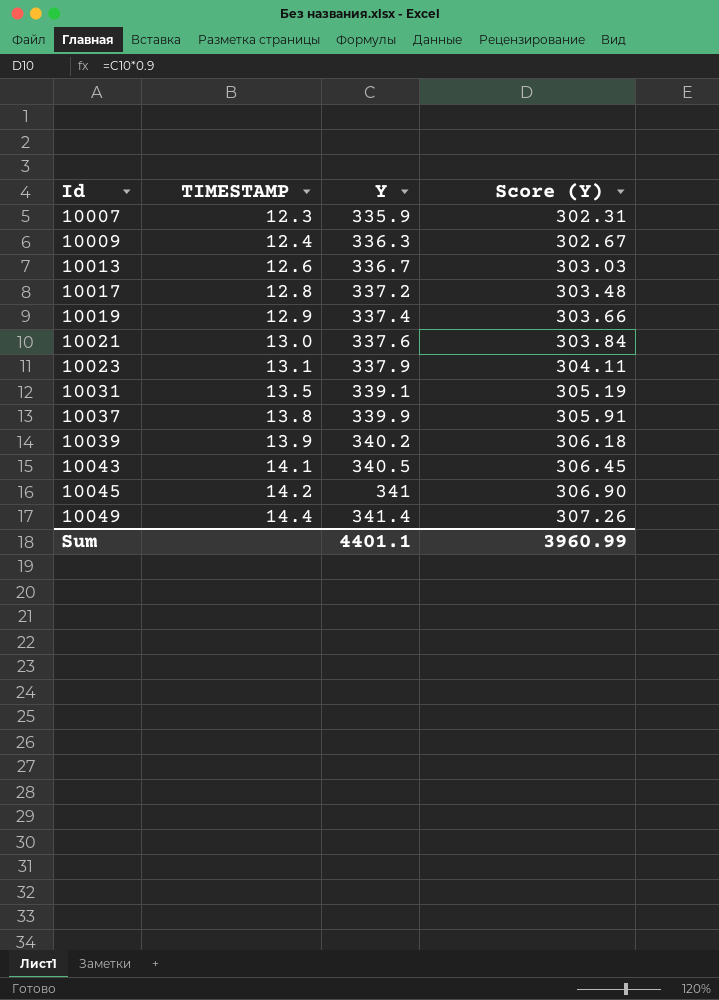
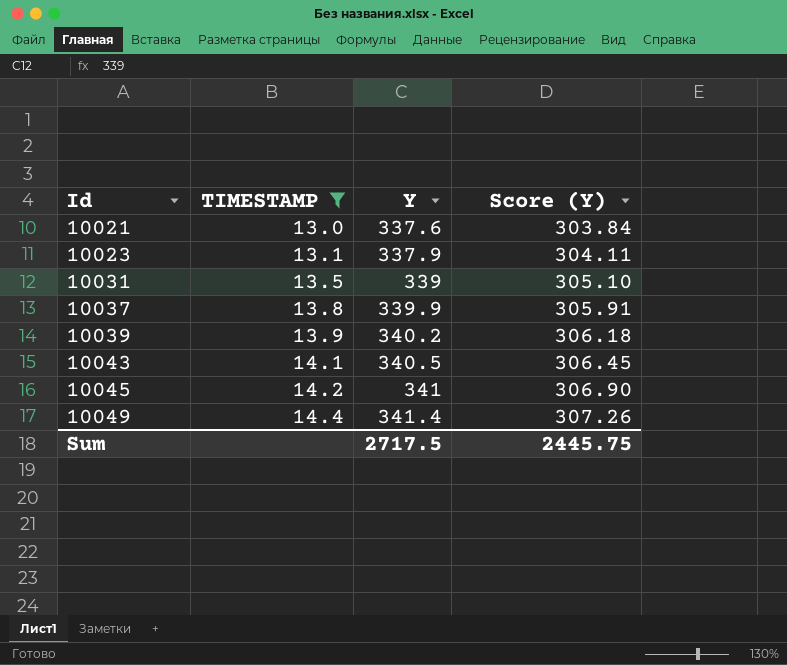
filter: none -> TIMESTAMP >= 13.0
10031 | Y: 339.1 -> 339
10031 | Score (Y): 305.19 -> 305.10
Sum | Y: 4401.1 -> 2717.5
Sum | Score (Y): 3960.99 -> 2445.75

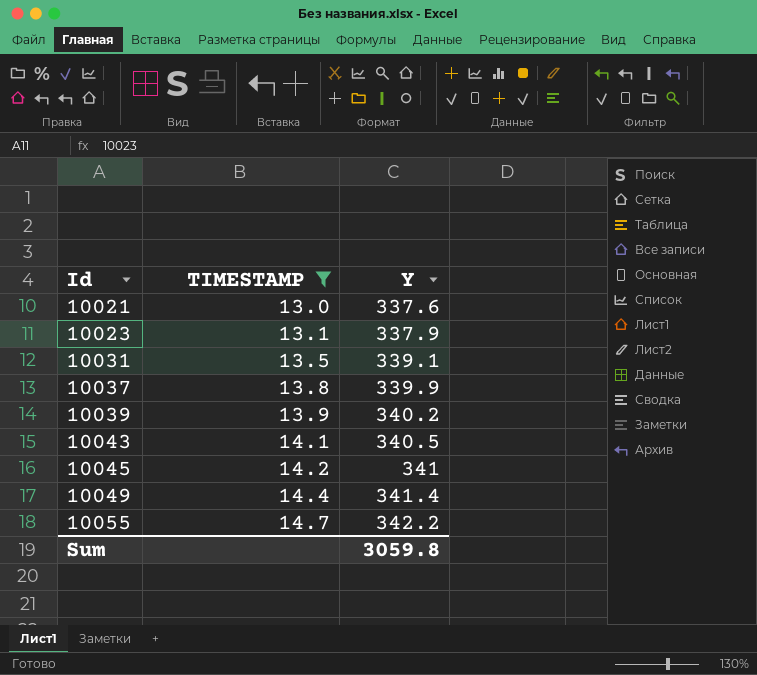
column Score (Y) | formula: [Y] * 0.9 -> none
10031 | Y: 339 -> 339.1
row 10055: none -> 14.7 | 342.2
Sum | Y: 2717.5 -> 3059.8

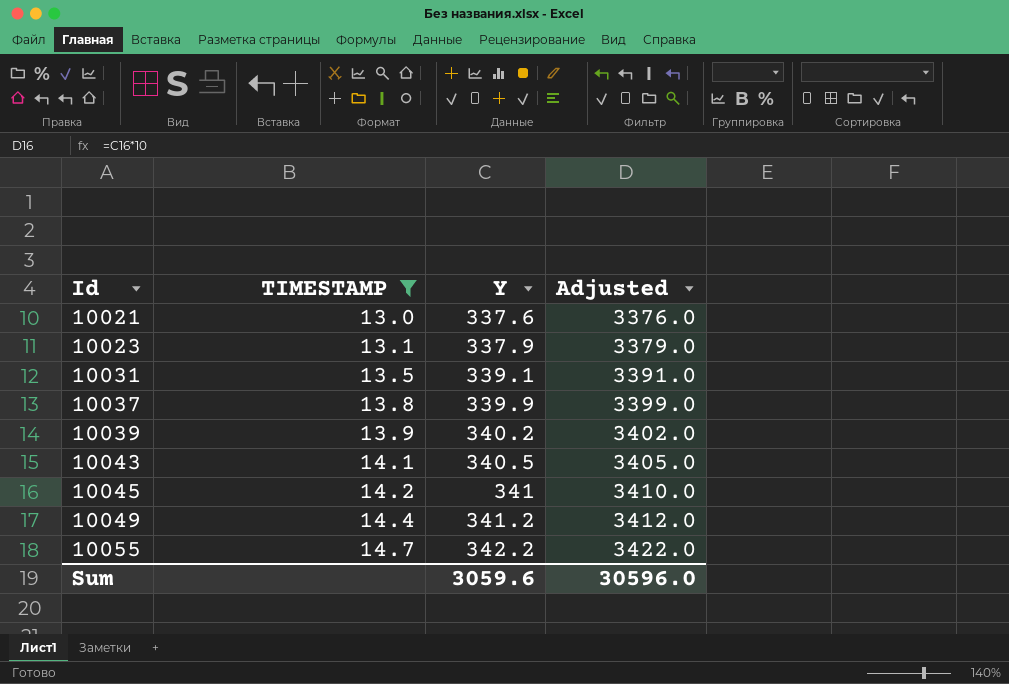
column Adjusted | formula: none -> [Y] * 10
10049 | Y: 341.4 -> 341.2
Sum | Y: 3059.8 -> 3059.6

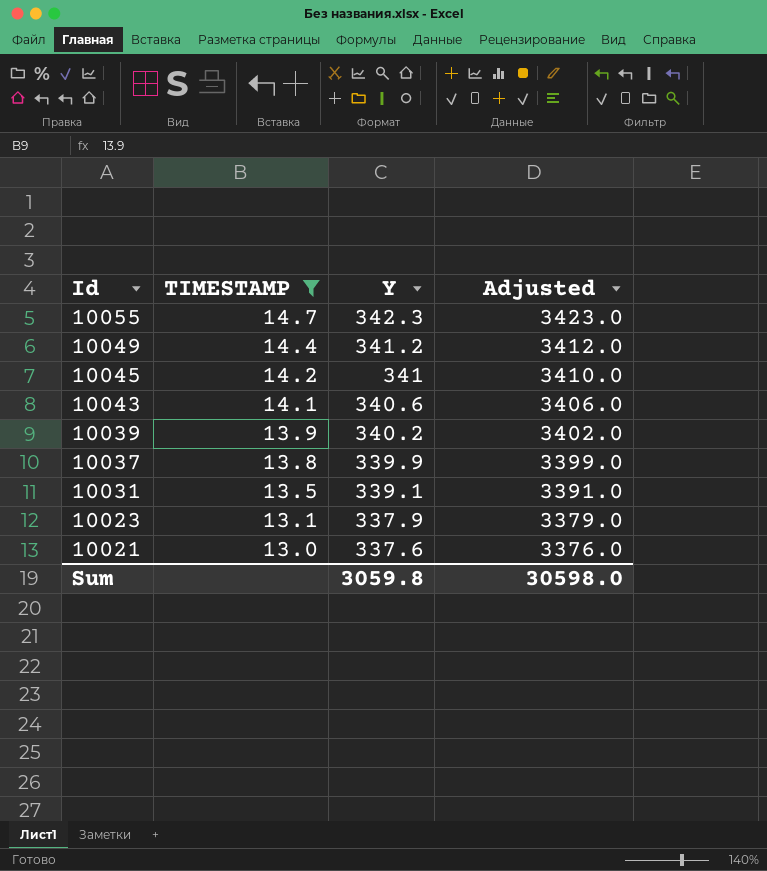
row order: Id ascending -> Id descending
10055 | Y: 342.2 -> 342.3
10055 | Adjusted: 3422.0 -> 3423.0
10043 | Y: 340.5 -> 340.6
10043 | Adjusted: 3405.0 -> 3406.0
Sum | Y: 3059.6 -> 3059.8
Sum | Adjusted: 30596.0 -> 30598.0

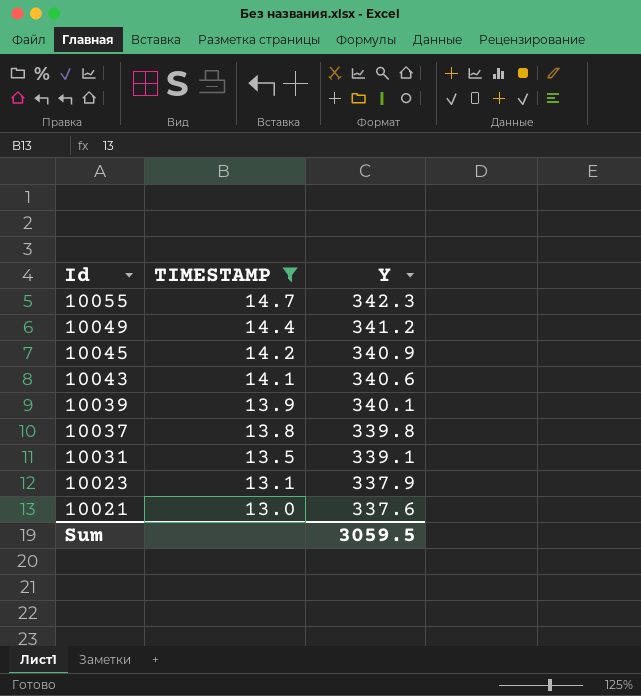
column Adjusted | formula: [Y] * 10 -> none
10045 | Y: 341 -> 340.9
10039 | Y: 340.2 -> 340.1
10037 | Y: 339.9 -> 339.8
Sum | Y: 3059.8 -> 3059.5

